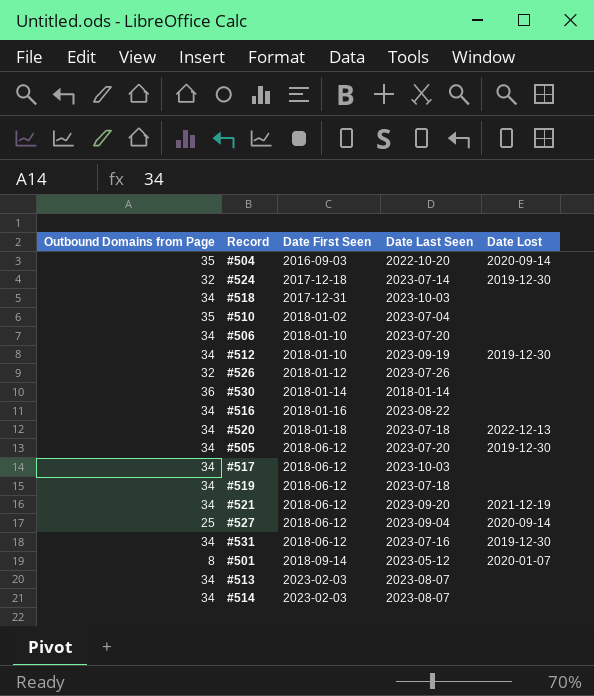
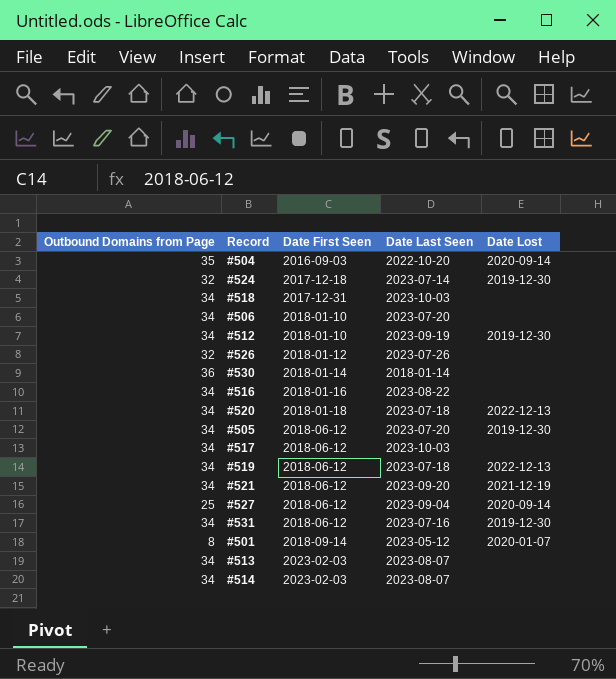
row #510: 35 | 2018-01-02 | 2023-07-04 | none -> none
#519 | Date Lost: none -> 2022-12-13

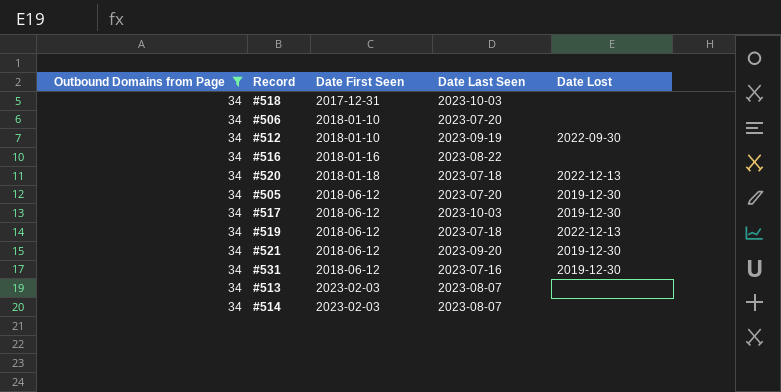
filter: none -> Outbound Domains from Page = 34
#512 | Date Lost: 2019-12-30 -> 2022-09-30
#517 | Date Lost: none -> 2019-12-30
#521 | Date Lost: 2021-12-19 -> 2019-12-30

